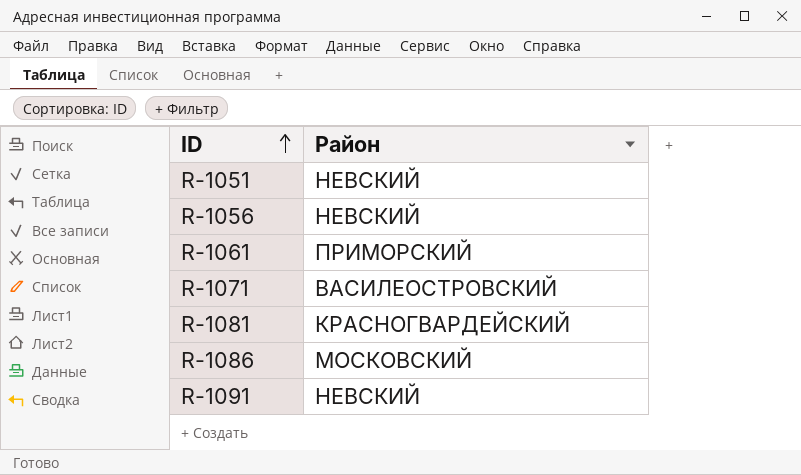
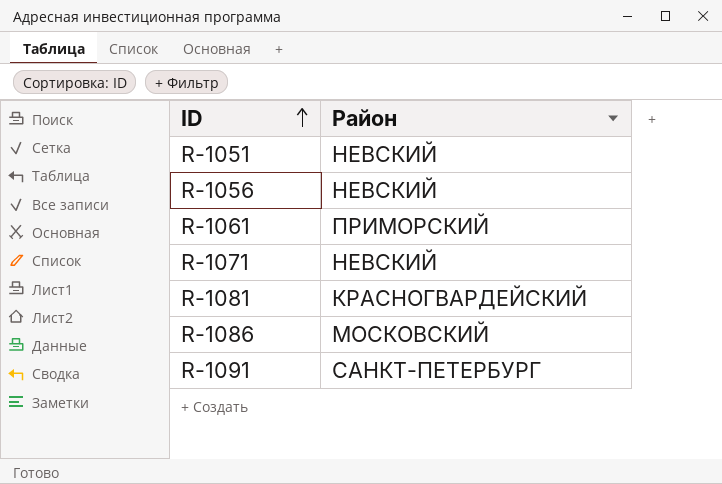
R-1071 | Район: ВАСИЛЕОСТРОВСКИЙ -> НЕВСКИЙ
R-1091 | Район: НЕВСКИЙ -> САНКТ-ПЕТЕРБУРГ

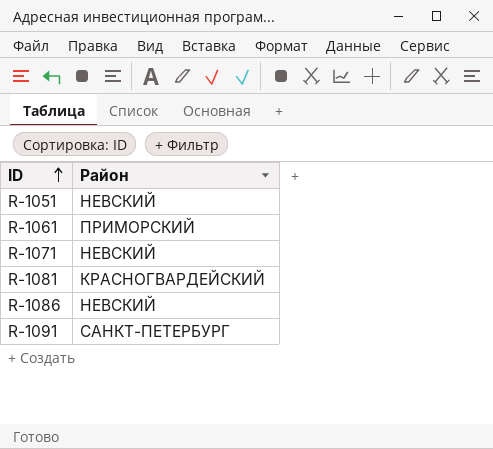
row R-1056: НЕВСКИЙ -> none
R-1086 | Район: МОСКОВСКИЙ -> НЕВСКИЙ

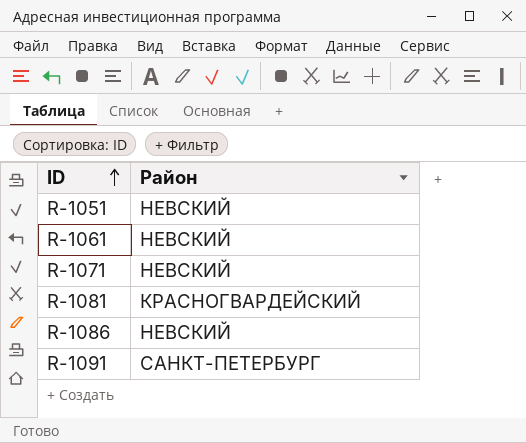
R-1061 | Район: ПРИМОРСКИЙ -> НЕВСКИЙ

